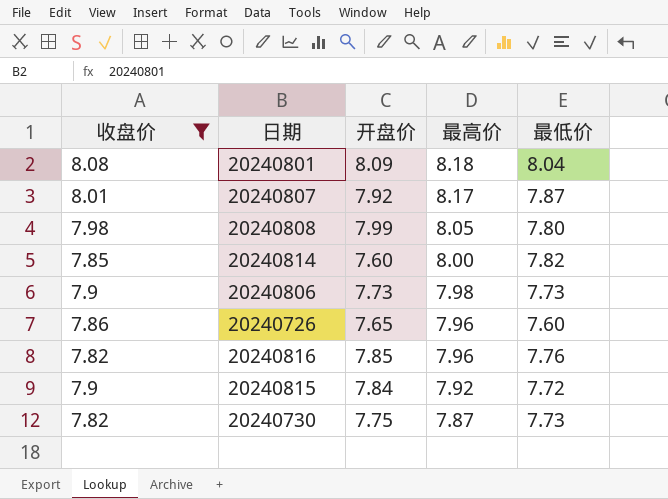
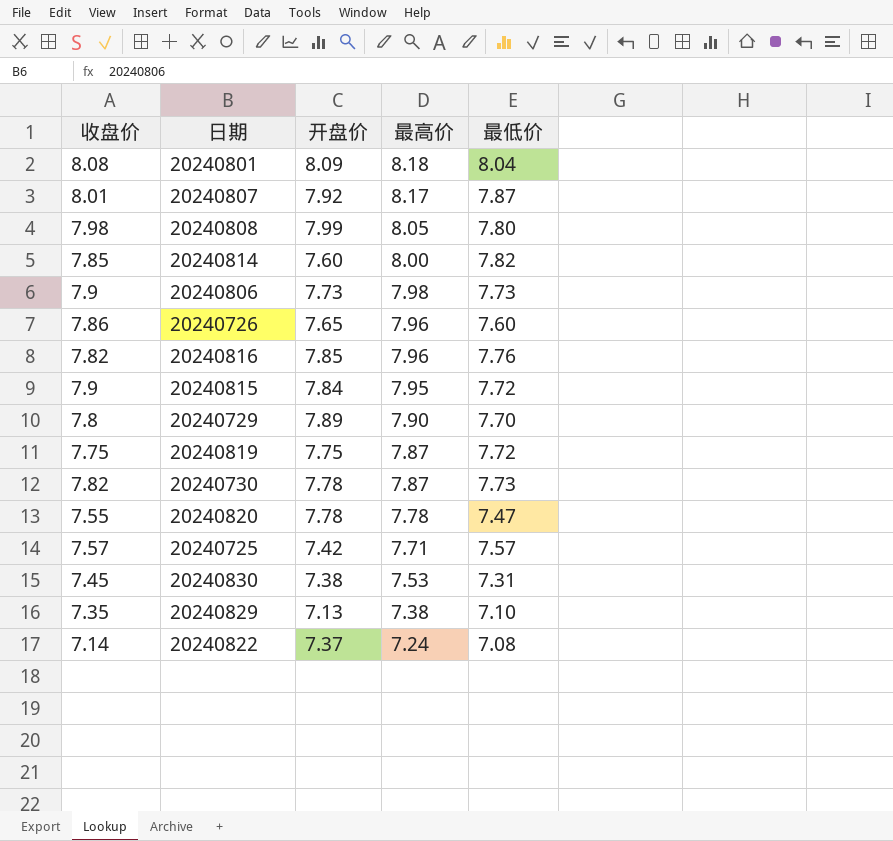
filter: 收盘价 >= 7.82 -> none
20240815 | 最高价: 7.92 -> 7.95
20240730 | 开盘价: 7.75 -> 7.78

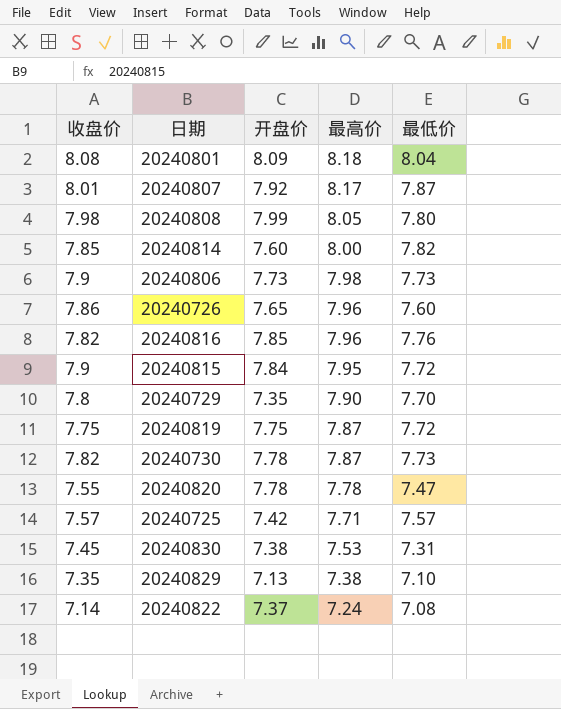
20240729 | 开盘价: 7.89 -> 7.35

